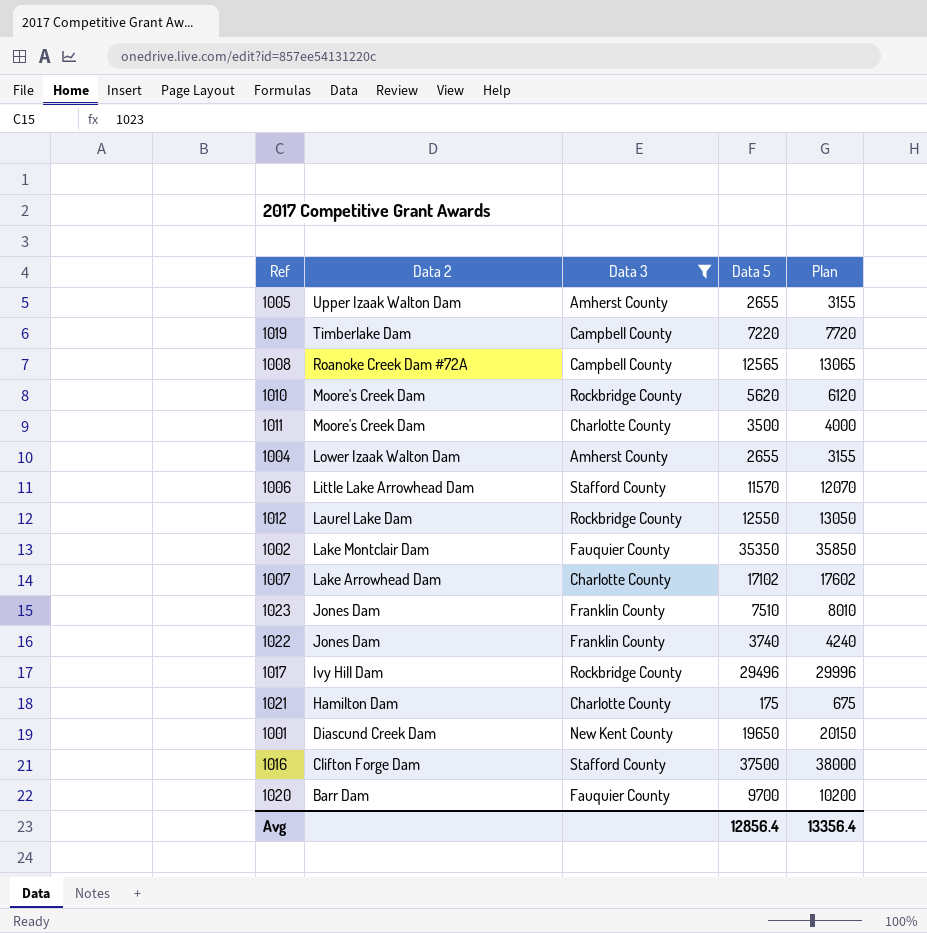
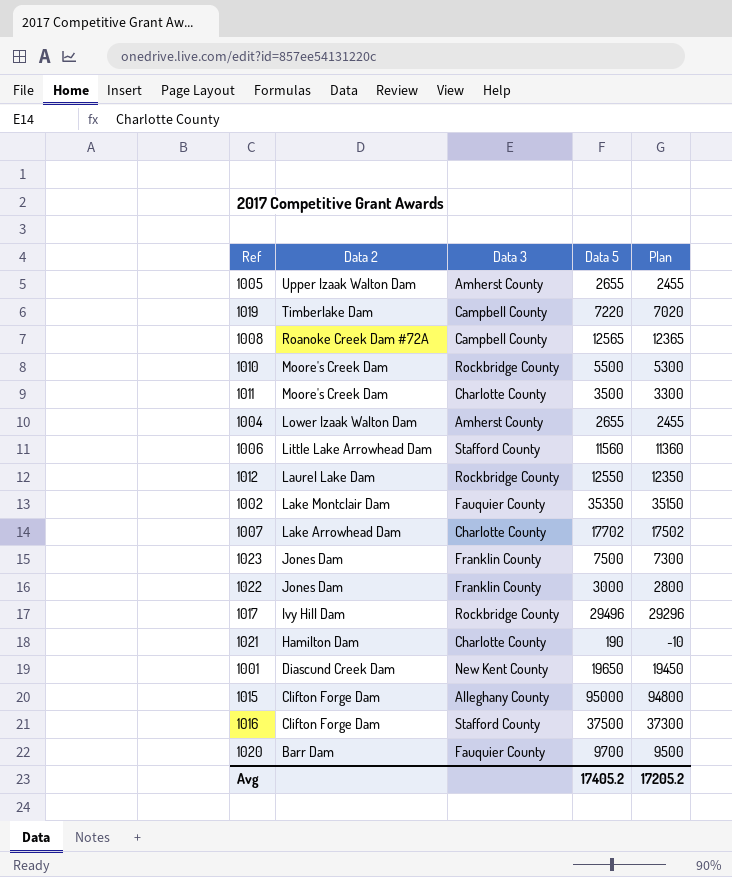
filter: Data 3 != Alleghany County -> none
column Plan | formula: [Data 5] + 500 -> [Data 5] - 200
1010 | Data 5: 5620 -> 5500
1006 | Data 5: 11570 -> 11560
1007 | Data 5: 17102 -> 17702
1023 | Data 5: 7510 -> 7500
1022 | Data 5: 3740 -> 3000
1021 | Data 5: 175 -> 190
Avg | Data 5: 12856.4 -> 17405.2
Avg | Plan: 13356.4 -> 17205.2

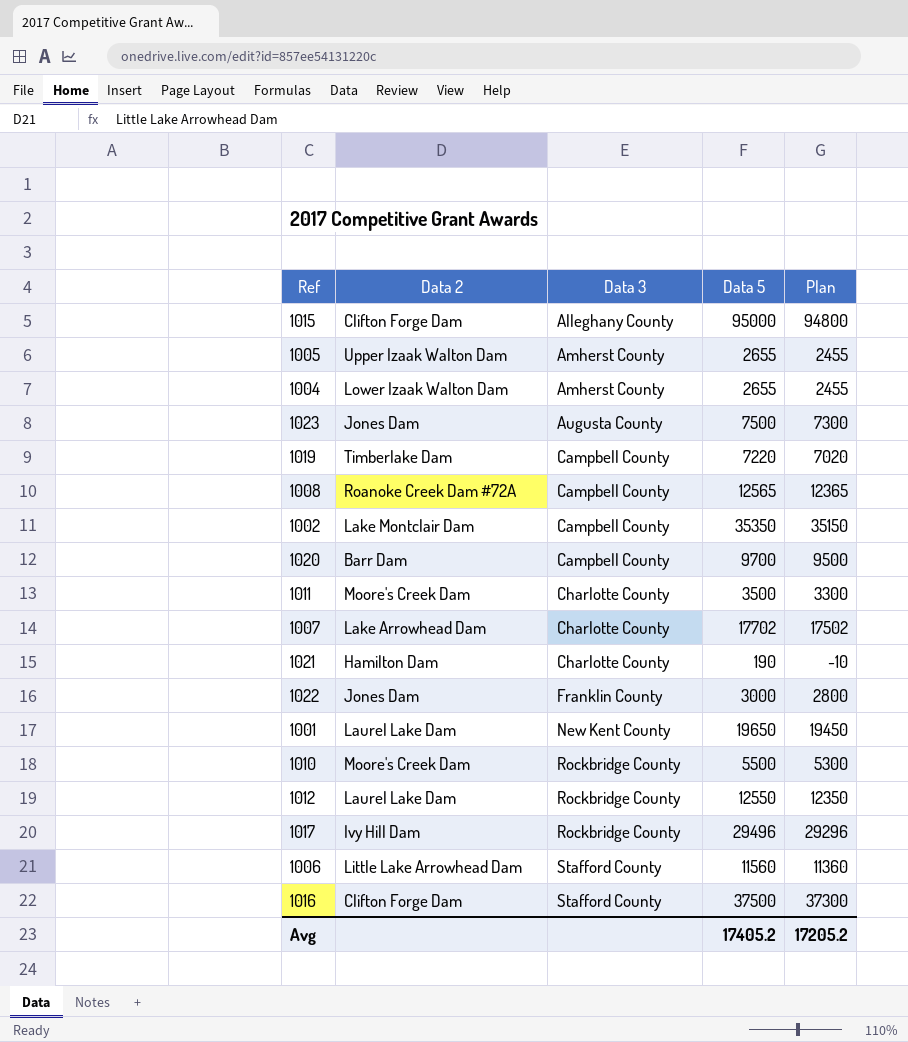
row order: Data 2 descending -> Data 3 ascending
1023 | Data 3: Franklin County -> Augusta County
1002 | Data 3: Fauquier County -> Campbell County
1020 | Data 3: Fauquier County -> Campbell County
1001 | Data 2: Diascund Creek Dam -> Laurel Lake Dam

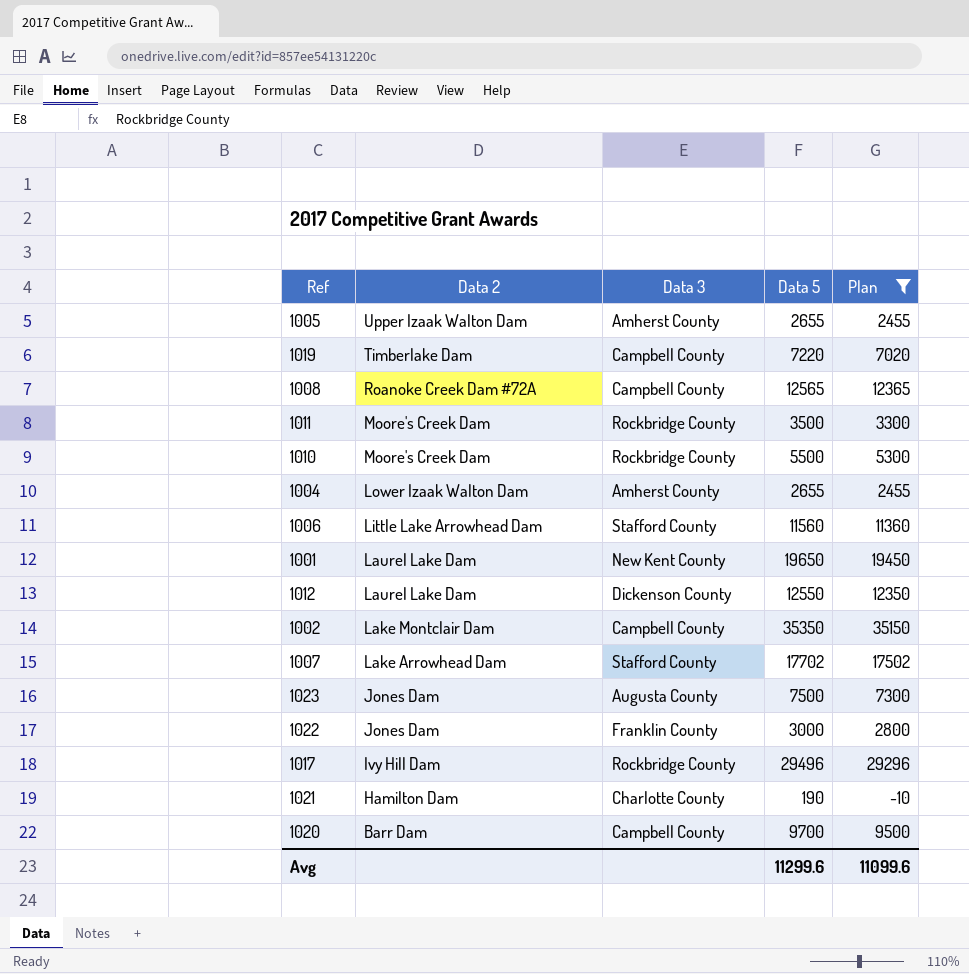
filter: none -> Plan <= 35150
row order: Data 3 ascending -> Data 2 descending
1011 | Data 3: Charlotte County -> Rockbridge County
1012 | Data 3: Rockbridge County -> Dickenson County
1007 | Data 3: Charlotte County -> Stafford County
Avg | Data 5: 17405.2 -> 11299.6
Avg | Plan: 17205.2 -> 11099.6

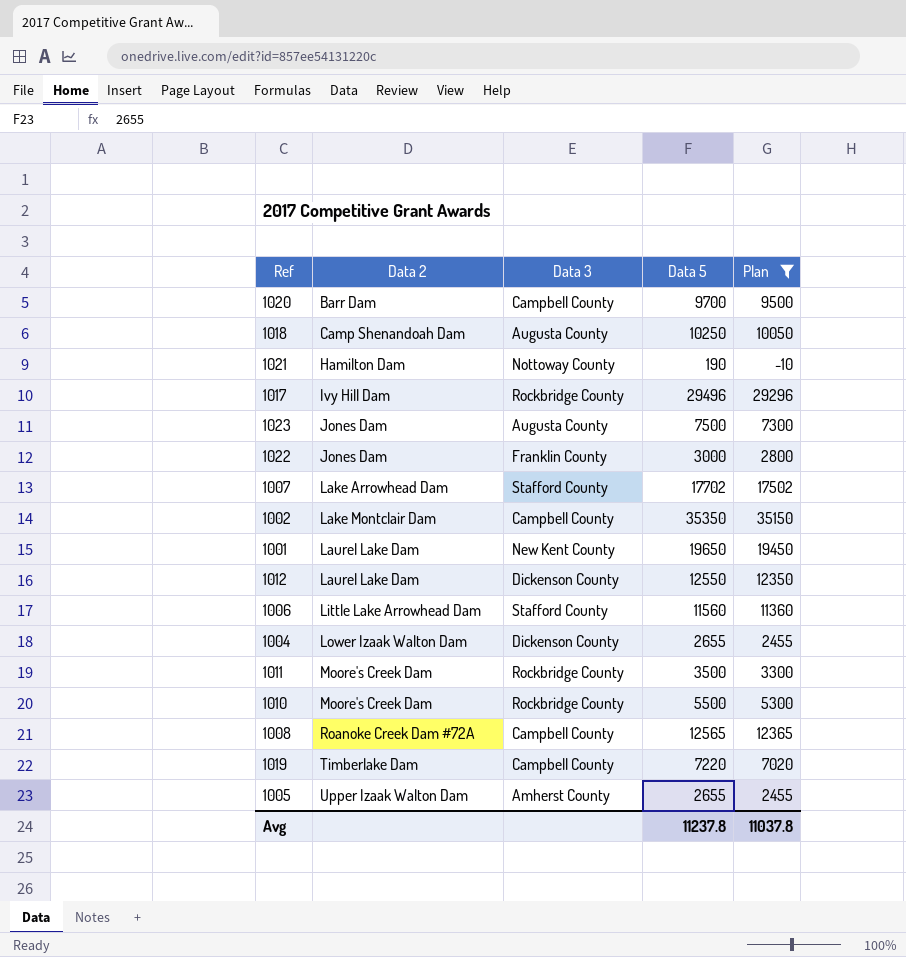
row order: Data 2 descending -> Data 2 ascending
row 1018: none -> Camp Shenandoah Dam | Augusta County | 10250 | 10050
1021 | Data 3: Charlotte County -> Nottoway County
1004 | Data 3: Amherst County -> Dickenson County
Avg | Data 5: 11299.6 -> 11237.8
Avg | Plan: 11099.6 -> 11037.8

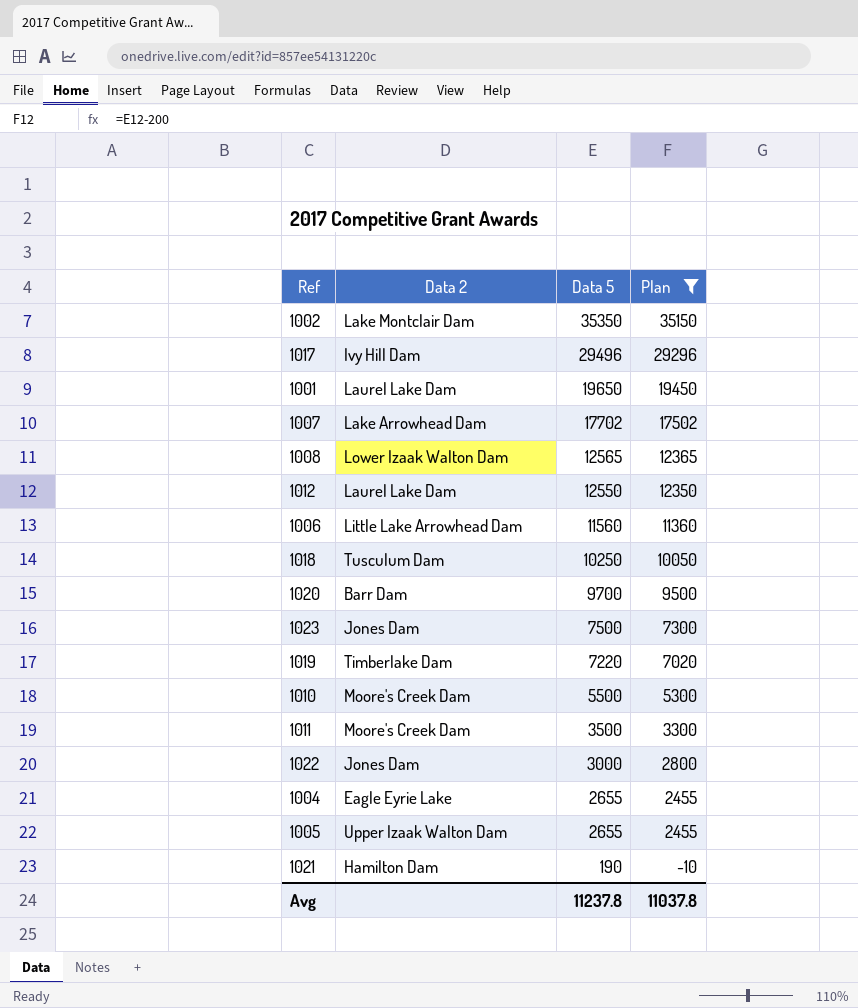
row order: Data 2 ascending -> Data 5 descending
column Data 3 | position: 3 -> none
1008 | Data 2: Roanoke Creek Dam #72A -> Lower Izaak Walton Dam
1018 | Data 2: Camp Shenandoah Dam -> Tusculum Dam
1004 | Data 2: Lower Izaak Walton Dam -> Eagle Eyrie Lake

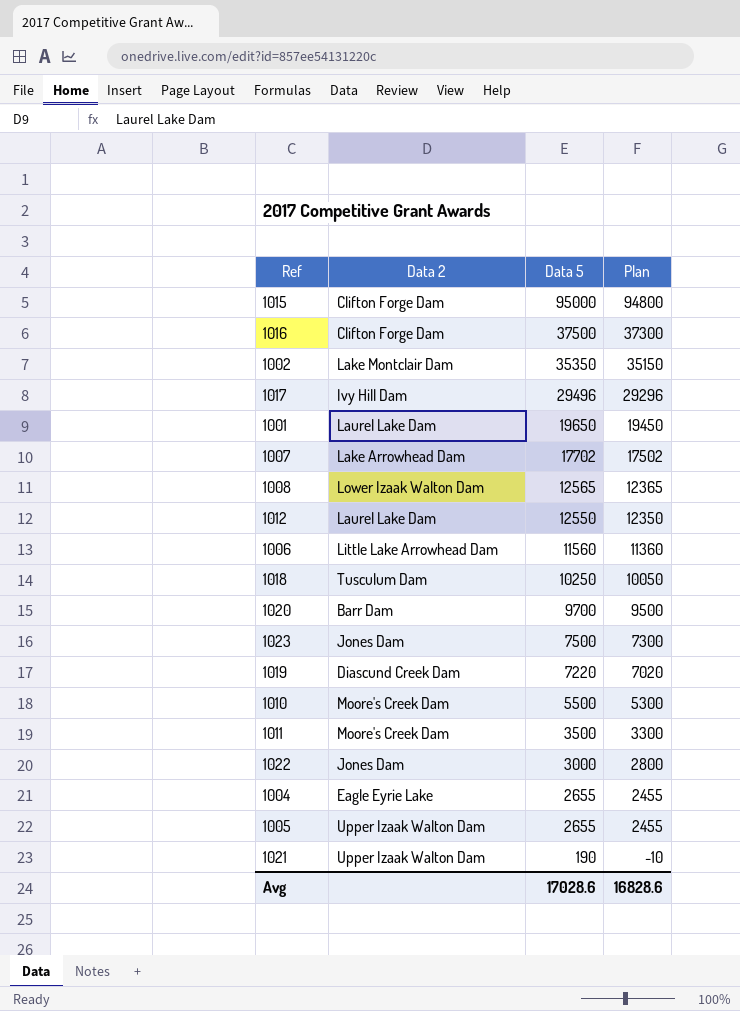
filter: Plan <= 35150 -> none
1019 | Data 2: Timberlake Dam -> Diascund Creek Dam
1021 | Data 2: Hamilton Dam -> Upper Izaak Walton Dam
Avg | Data 5: 11237.8 -> 17028.6
Avg | Plan: 11037.8 -> 16828.6

